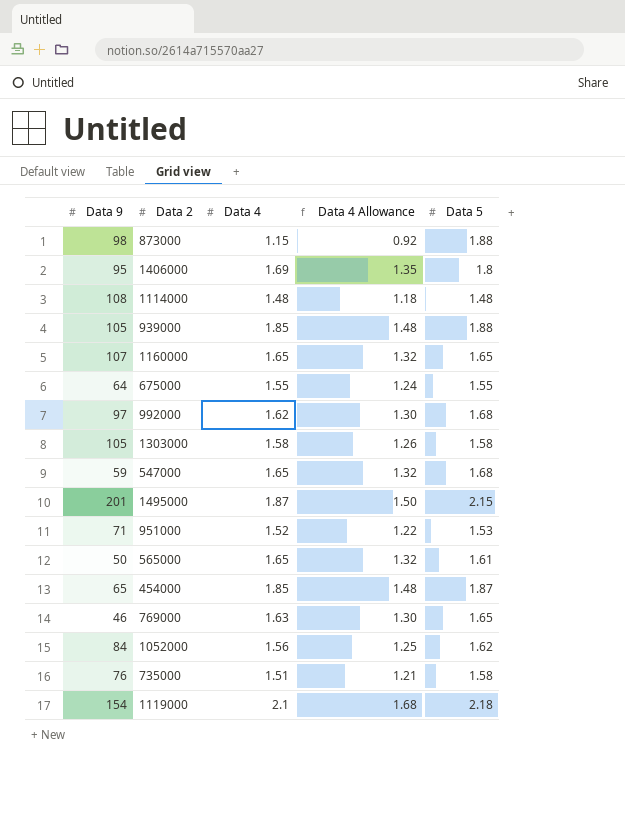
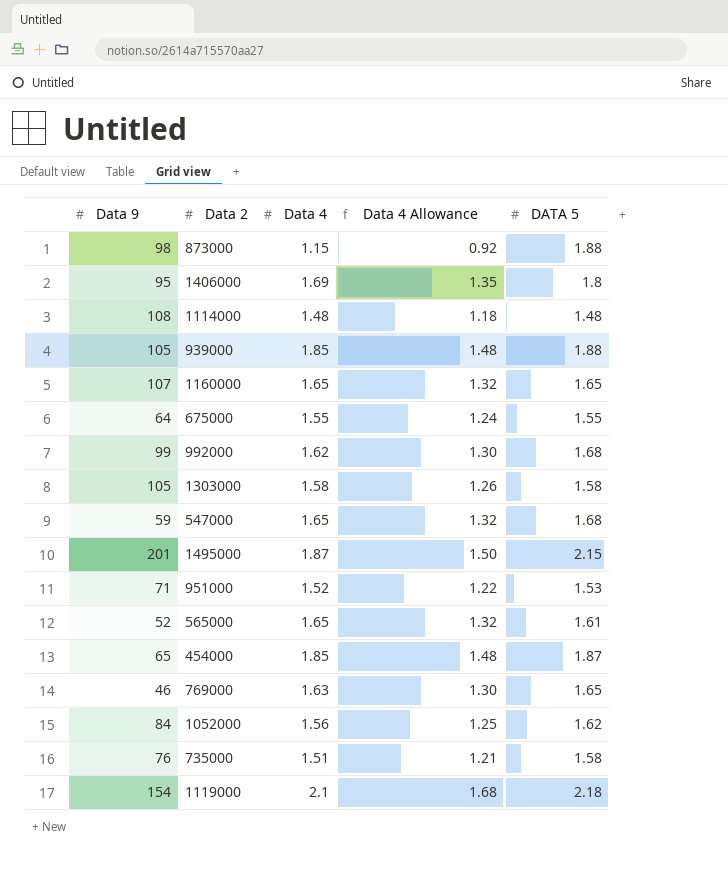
column name: Data 5 -> DATA 5
992000 | Data 9: 97 -> 99
565000 | Data 9: 50 -> 52

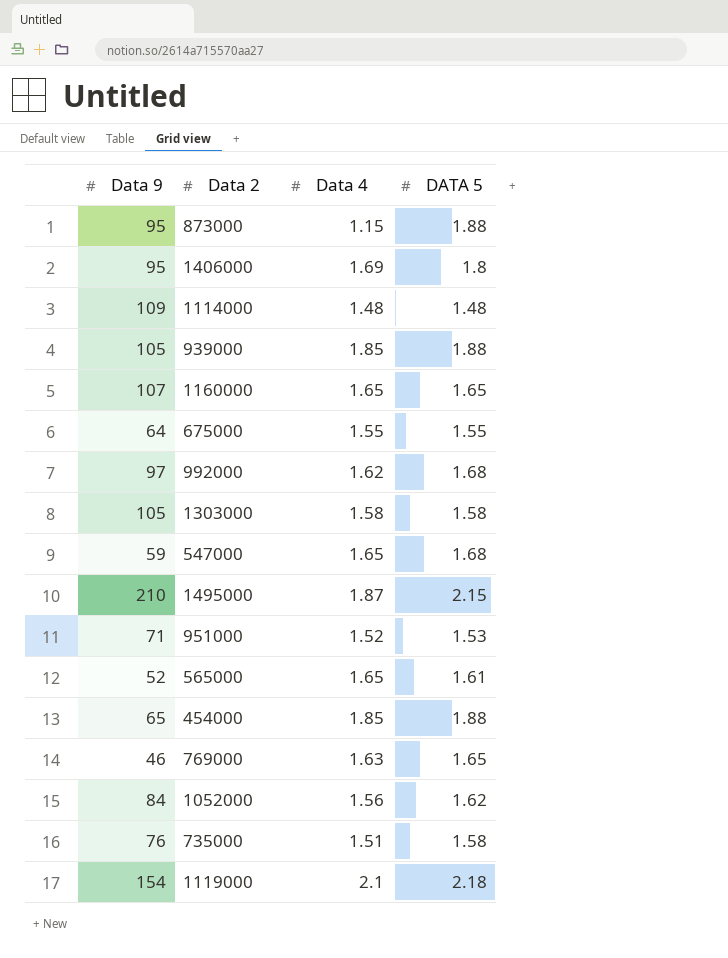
column Data 4 Allowance | formula: [Data 4] * 0.8 -> none
873000 | Data 9: 98 -> 95
1114000 | Data 9: 108 -> 109
992000 | Data 9: 99 -> 97
1495000 | Data 9: 201 -> 210
454000 | DATA 5: 1.87 -> 1.88

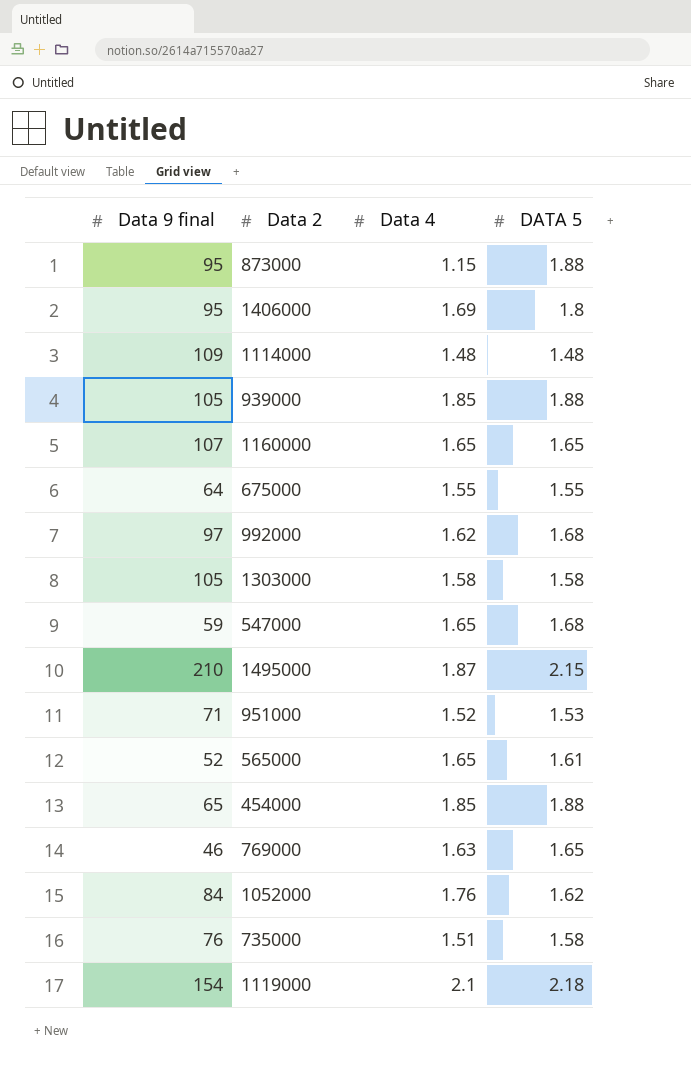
column name: Data 9 -> Data 9 final
1052000 | Data 4: 1.56 -> 1.76

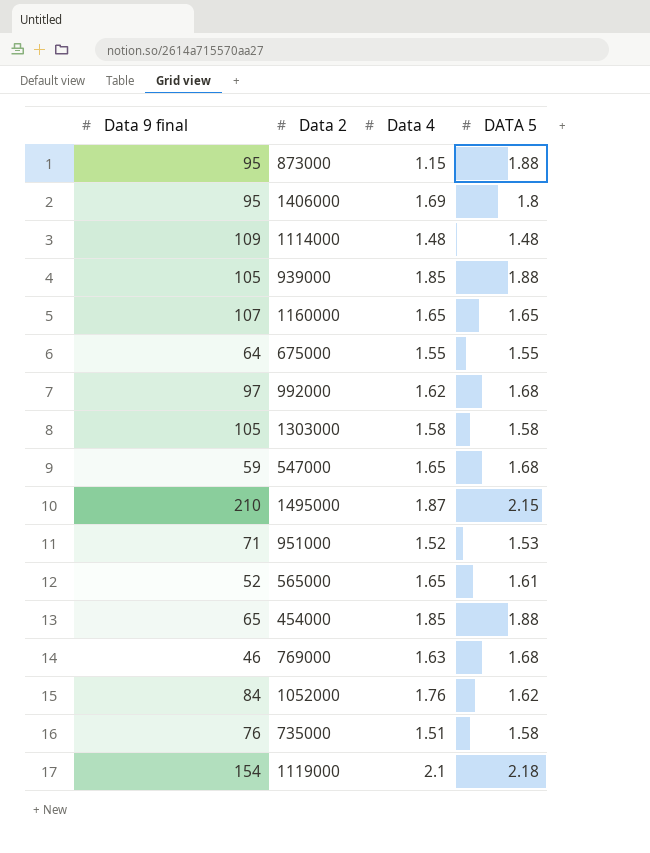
769000 | DATA 5: 1.65 -> 1.68

